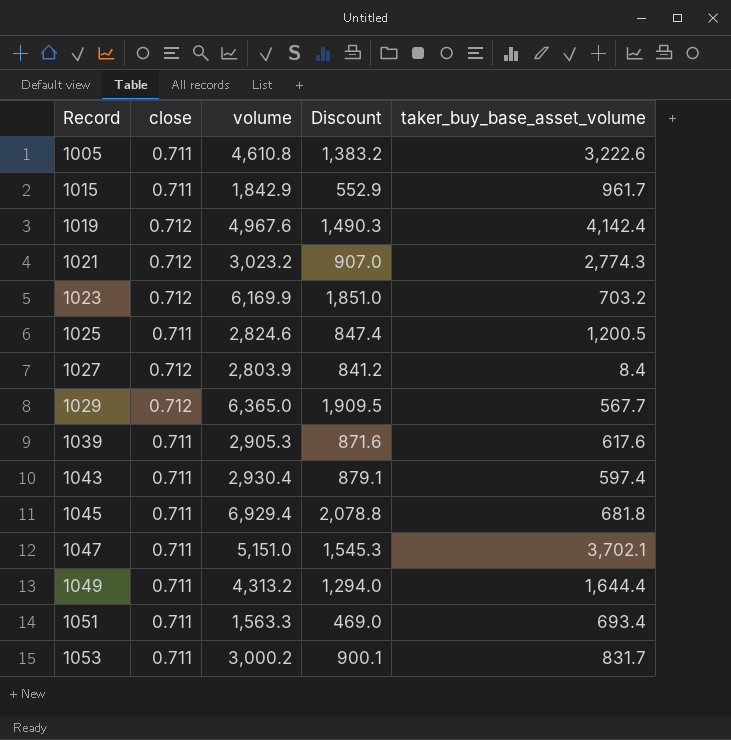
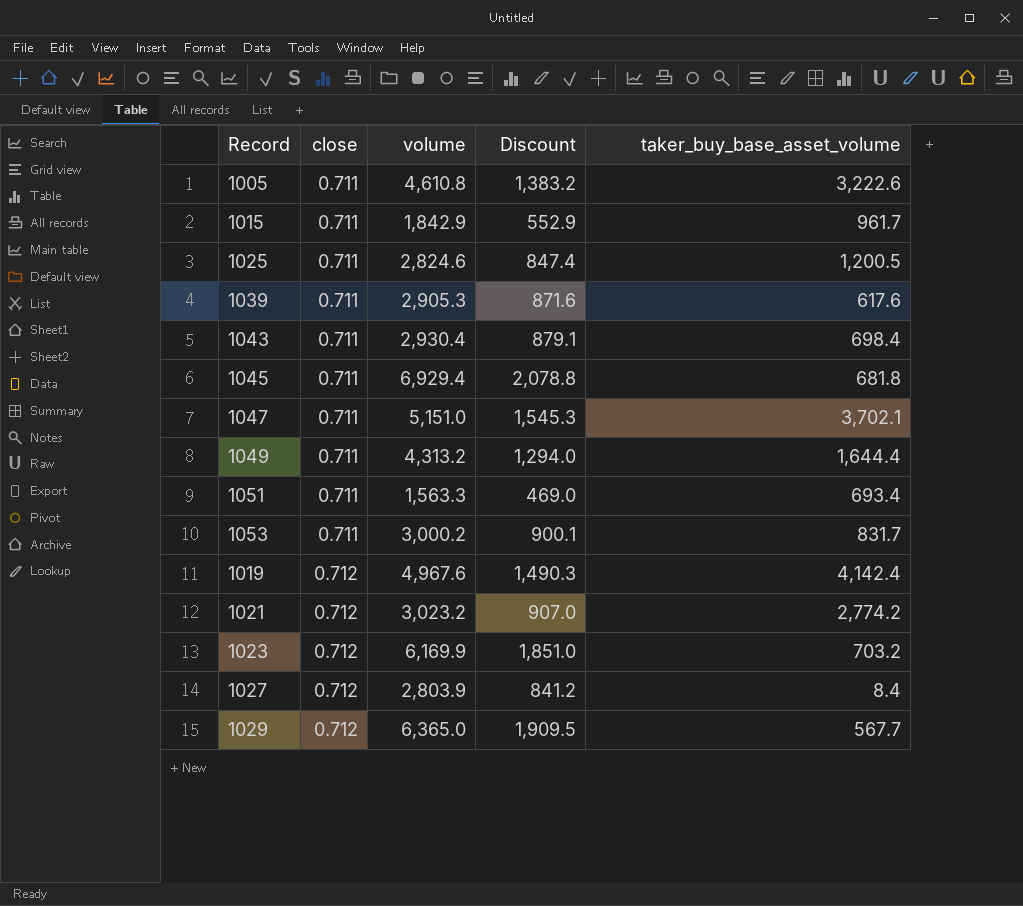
row order: Record ascending -> close ascending
1043 | taker_buy_base_asset_volume: 597.4 -> 698.4
1021 | taker_buy_base_asset_volume: 2,774.3 -> 2,774.2

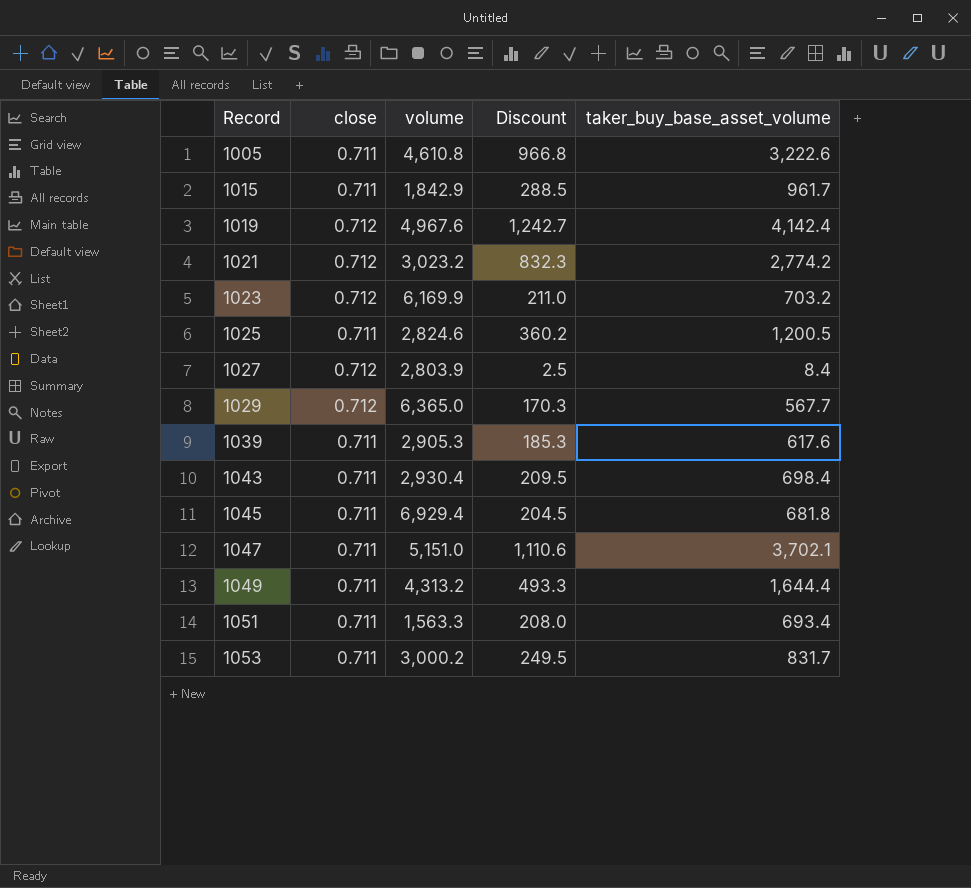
row order: close ascending -> Record ascending
column Discount | formula: [volume] * 0.3 -> [taker_buy_base_asset_volume] * 0.3

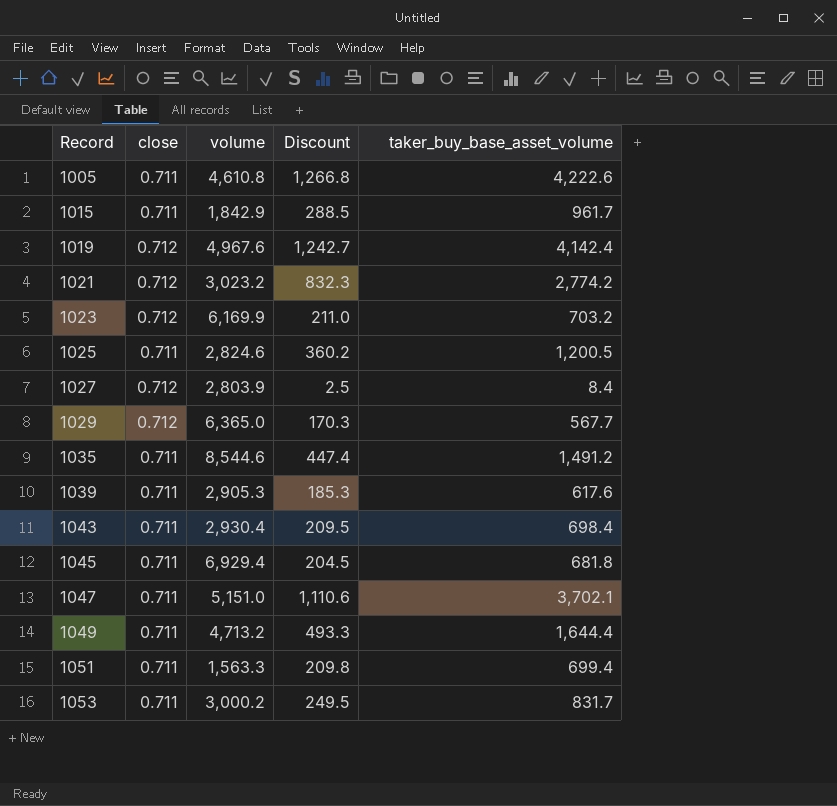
1005 | Discount: 966.8 -> 1,266.8
1005 | taker_buy_base_asset_volume: 3,222.6 -> 4,222.6
row 1035: none -> 0.711 | 8,544.6 | 447.4 | 1,491.2
1049 | volume: 4,313.2 -> 4,713.2
1051 | Discount: 208.0 -> 209.8
1051 | taker_buy_base_asset_volume: 693.4 -> 699.4

